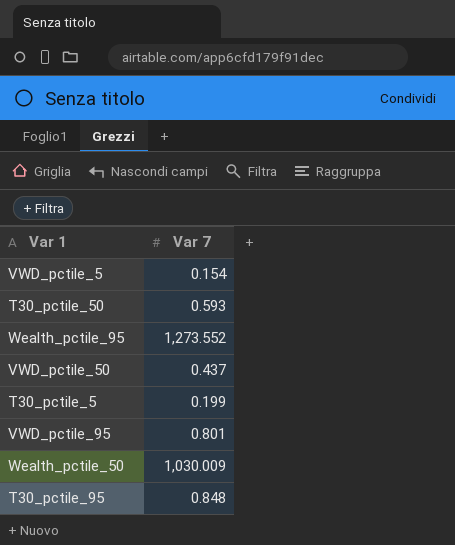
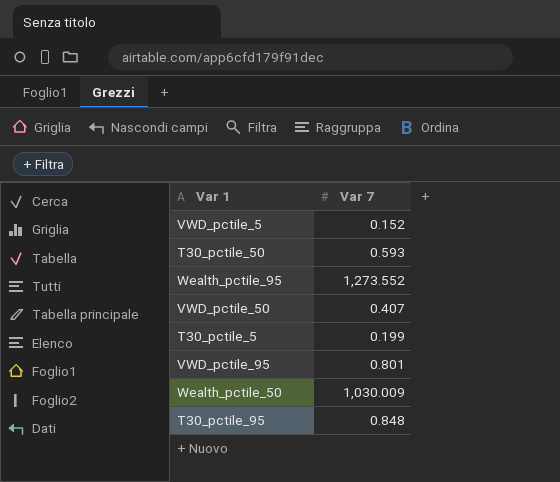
VWD_pctile_5 | Var 7: 0.154 -> 0.152
VWD_pctile_50 | Var 7: 0.437 -> 0.407

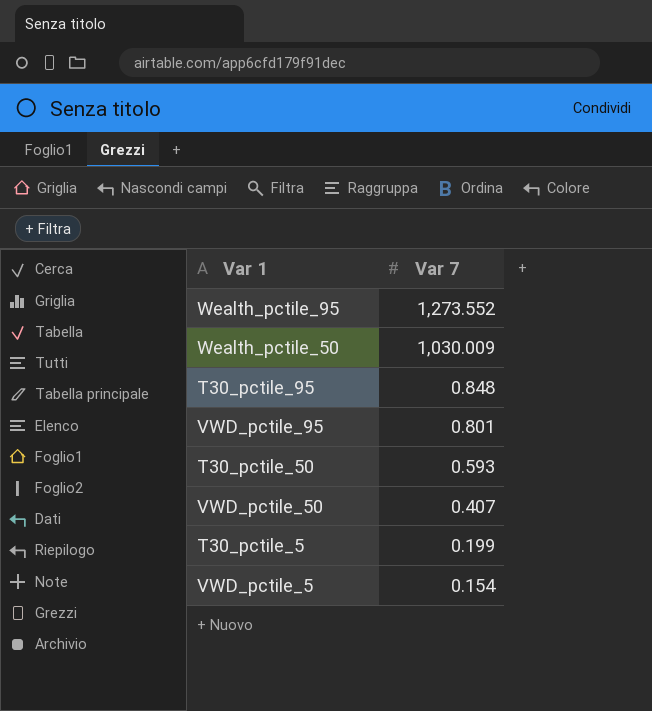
row order: none -> Var 7 descending
VWD_pctile_5 | Var 7: 0.152 -> 0.154

